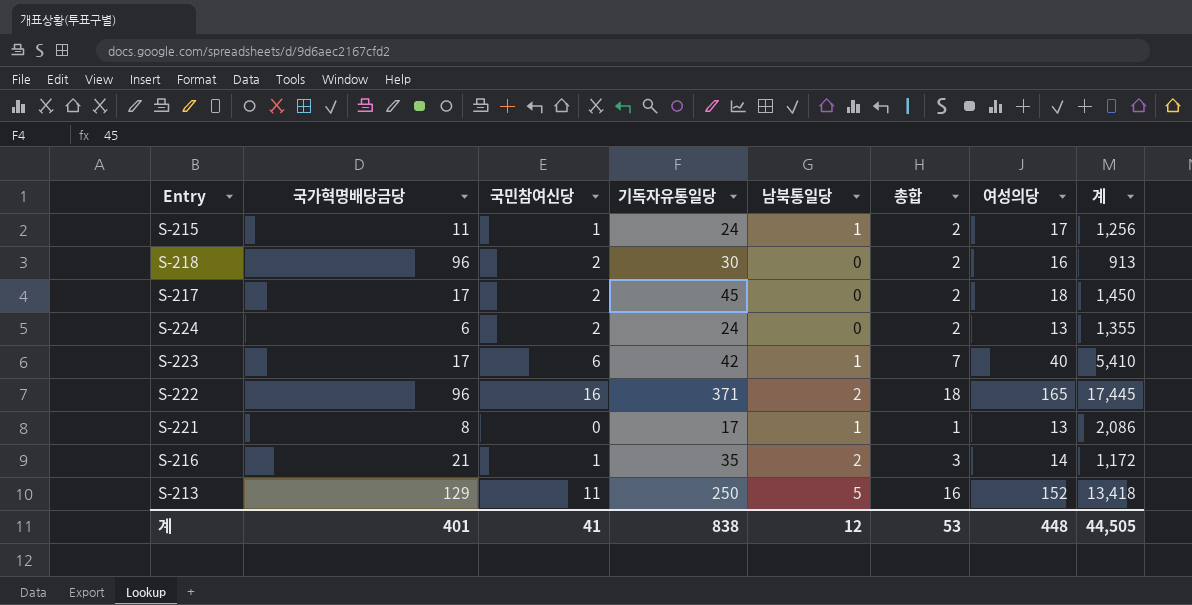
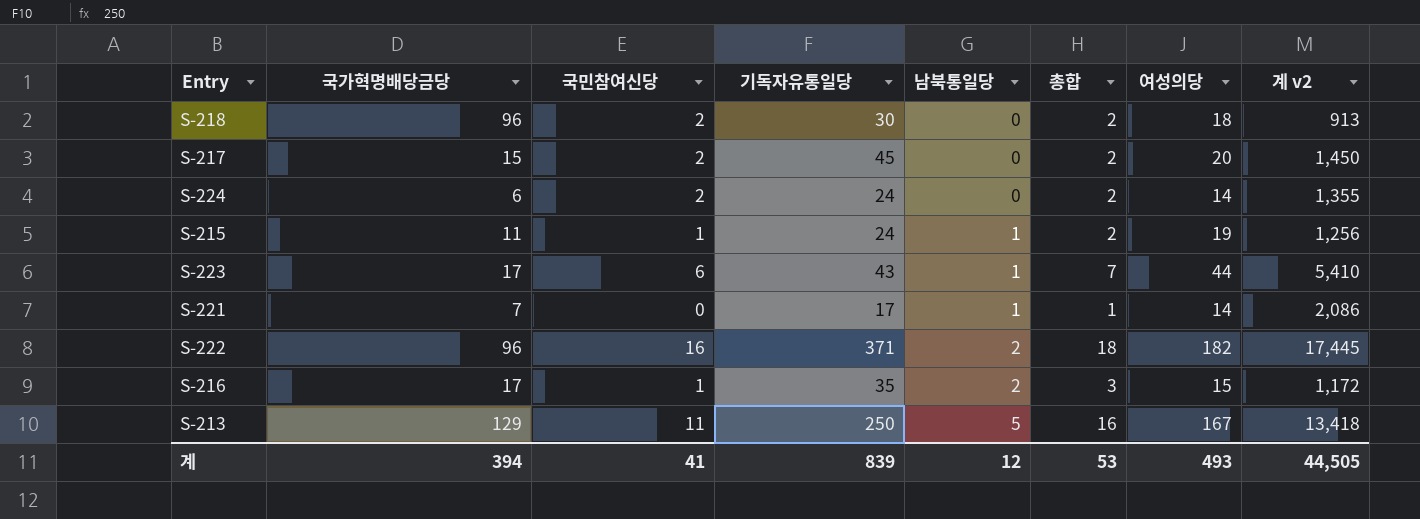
row order: none -> 남북통일당 ascending
column name: 계 -> 계 v2
S-218 | 여성의당: 16 -> 18
S-217 | 국가혁명배당금당: 17 -> 15
S-217 | 여성의당: 18 -> 20
S-224 | 여성의당: 13 -> 14
S-215 | 여성의당: 17 -> 19
S-223 | 기독자유통일당: 42 -> 43
S-223 | 여성의당: 40 -> 44
S-221 | 국가혁명배당금당: 8 -> 7
S-221 | 여성의당: 13 -> 14
S-222 | 여성의당: 165 -> 182
S-216 | 국가혁명배당금당: 21 -> 17
S-216 | 여성의당: 14 -> 15
S-213 | 여성의당: 152 -> 167
계 | 국가혁명배당금당: 401 -> 394
계 | 기독자유통일당: 838 -> 839
계 | 여성의당: 448 -> 493

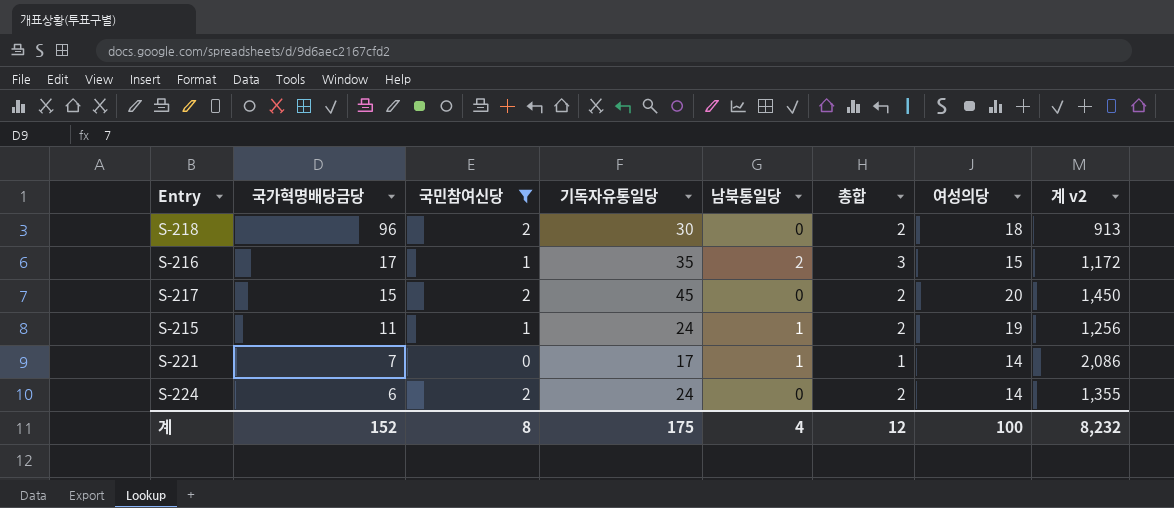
filter: none -> 국민참여신당 <= 2
row order: 남북통일당 ascending -> 국가혁명배당금당 descending
계 | 국가혁명배당금당: 394 -> 152
계 | 국민참여신당: 41 -> 8
계 | 기독자유통일당: 839 -> 175
계 | 남북통일당: 12 -> 4
계 | 총합: 53 -> 12
계 | 여성의당: 493 -> 100
계 | 계 v2: 44,505 -> 8,232

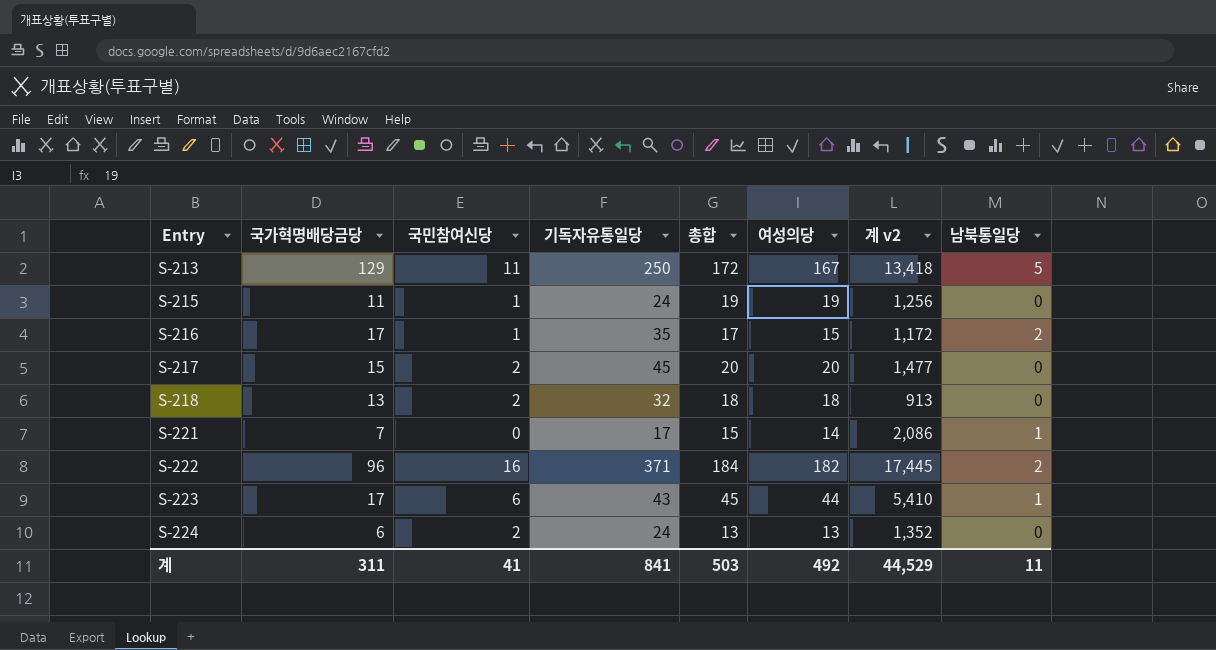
filter: 국민참여신당 <= 2 -> none
row order: 국가혁명배당금당 descending -> Entry ascending
column 총합 | formula: [국민참여신당] + [남북통일당] -> [여성의당] + [남북통일당]
column 남북통일당 | position: 5 -> 8
S-215 | 남북통일당: 1 -> 0
S-217 | 계 v2: 1,450 -> 1,477
S-218 | 국가혁명배당금당: 96 -> 13
S-218 | 기독자유통일당: 30 -> 32
S-224 | 여성의당: 14 -> 13
S-224 | 계 v2: 1,355 -> 1,352
계 | 국가혁명배당금당: 152 -> 311
계 | 국민참여신당: 8 -> 41
계 | 기독자유통일당: 175 -> 841
계 | 총합: 12 -> 503
계 | 여성의당: 100 -> 492
계 | 계 v2: 8,232 -> 44,529
계 | 남북통일당: 4 -> 11

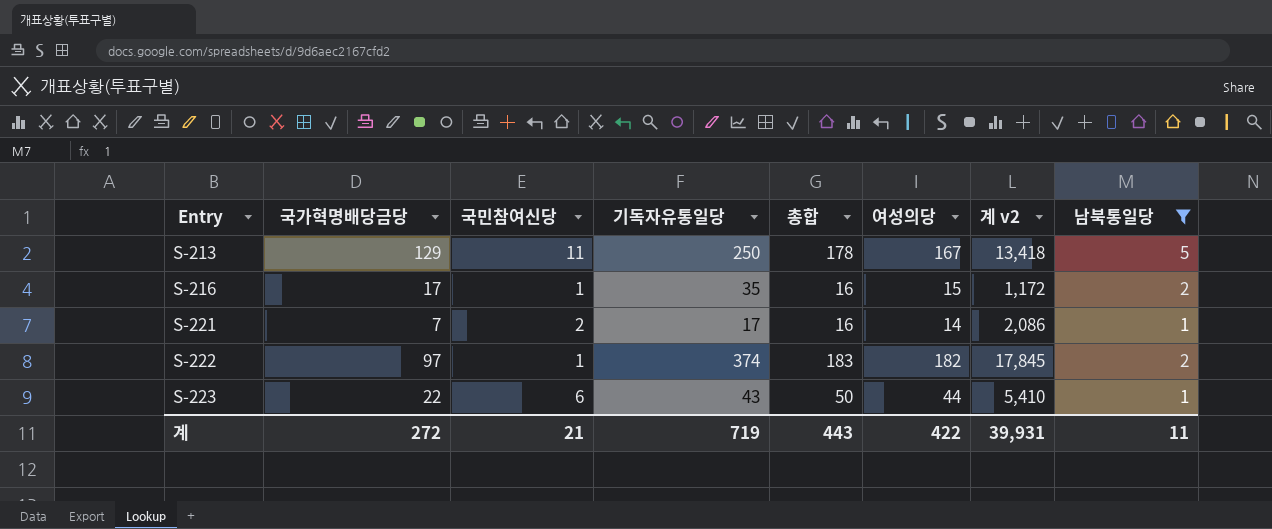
filter: none -> 남북통일당 != 0
column 총합 | formula: [여성의당] + [남북통일당] -> [국민참여신당] + [여성의당]
S-221 | 국민참여신당: 0 -> 2
S-222 | 국가혁명배당금당: 96 -> 97
S-222 | 국민참여신당: 16 -> 1
S-222 | 기독자유통일당: 371 -> 374
S-222 | 계 v2: 17,445 -> 17,845
S-223 | 국가혁명배당금당: 17 -> 22
계 | 국가혁명배당금당: 311 -> 272
계 | 국민참여신당: 41 -> 21
계 | 기독자유통일당: 841 -> 719
계 | 총합: 503 -> 443
계 | 여성의당: 492 -> 422
계 | 계 v2: 44,529 -> 39,931

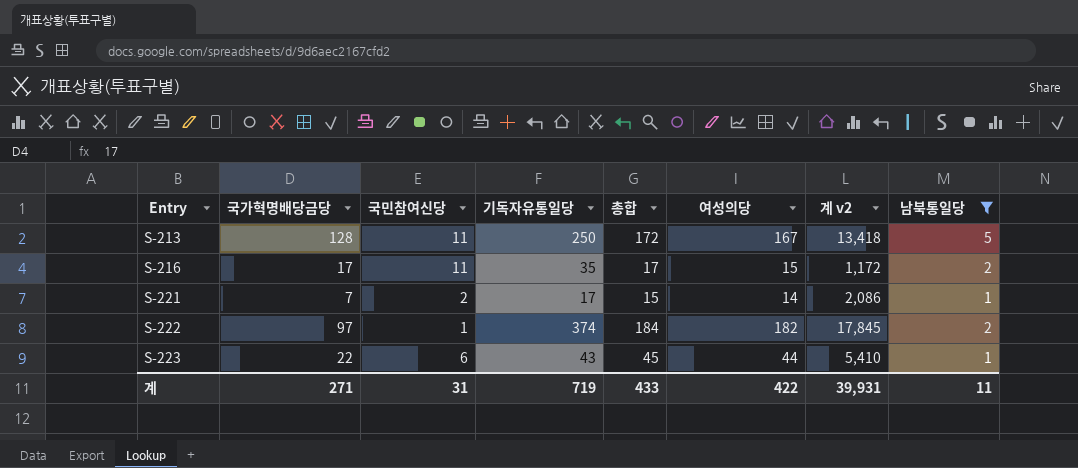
column 총합 | formula: [국민참여신당] + [여성의당] -> [여성의당] + [남북통일당]
S-213 | 국가혁명배당금당: 129 -> 128
S-216 | 국민참여신당: 1 -> 11
계 | 국가혁명배당금당: 272 -> 271
계 | 국민참여신당: 21 -> 31
계 | 총합: 443 -> 433

